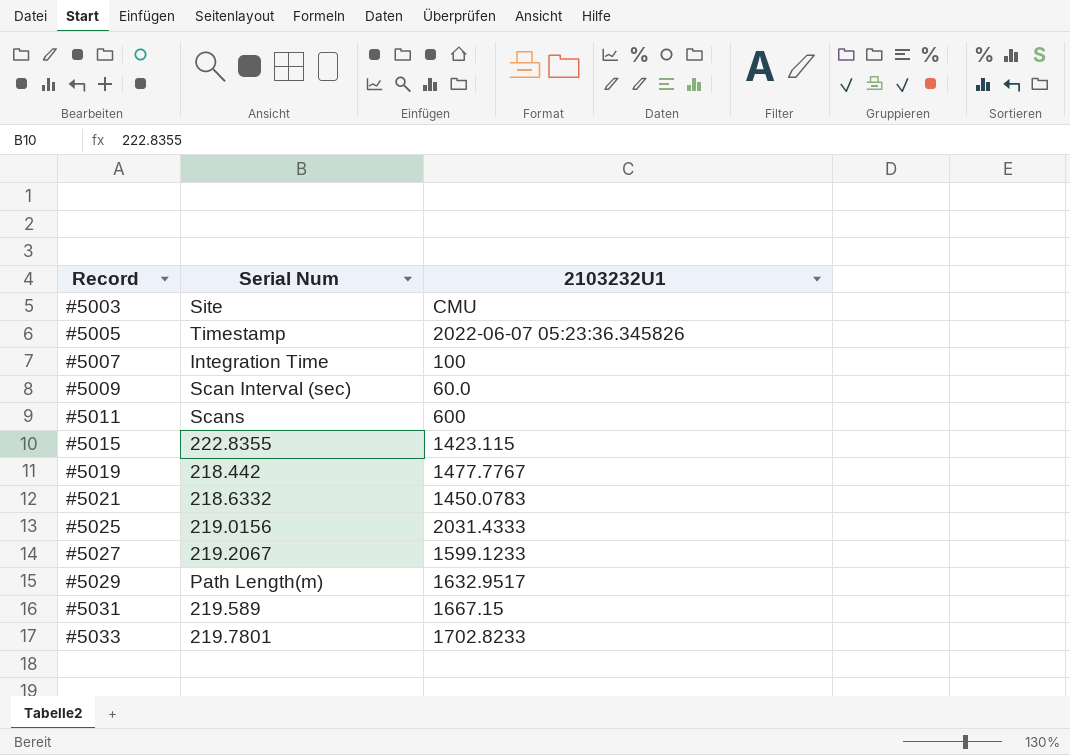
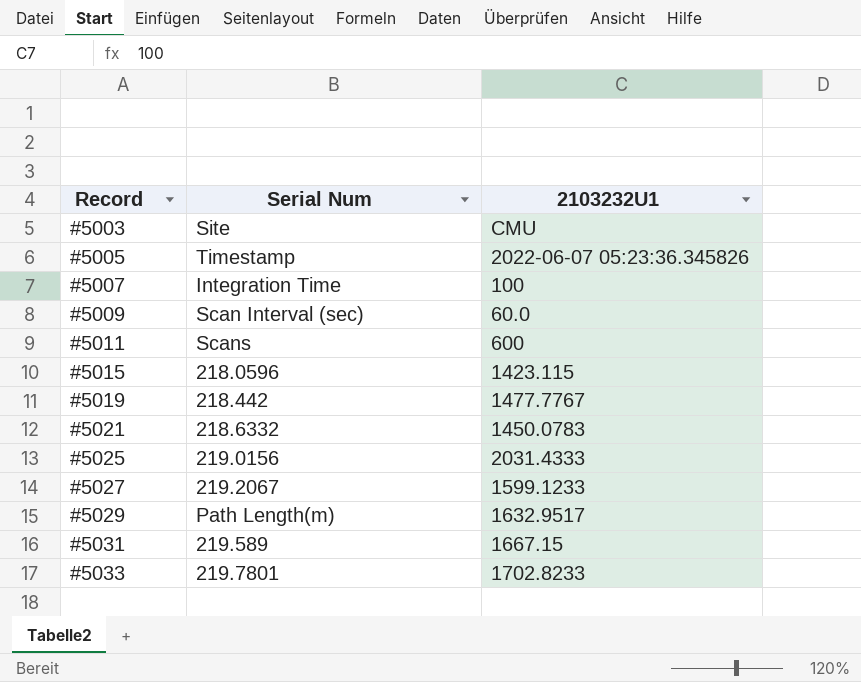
#5015 | Serial Num: 222.8355 -> 218.0596

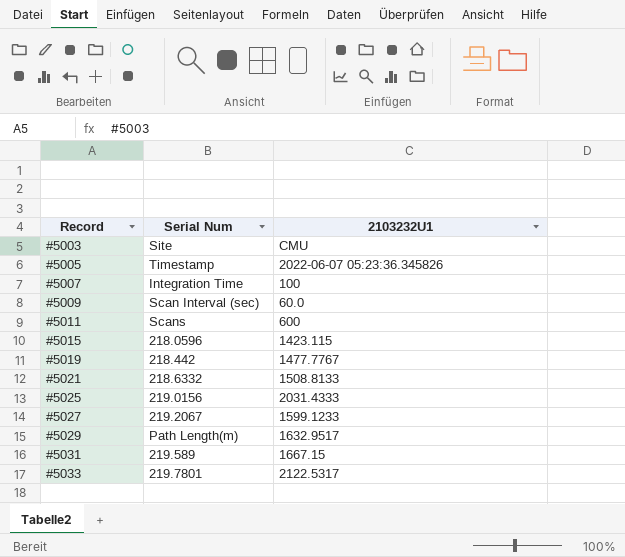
#5021 | 2103232U1: 1450.0783 -> 1508.8133
#5033 | 2103232U1: 1702.8233 -> 2122.5317

